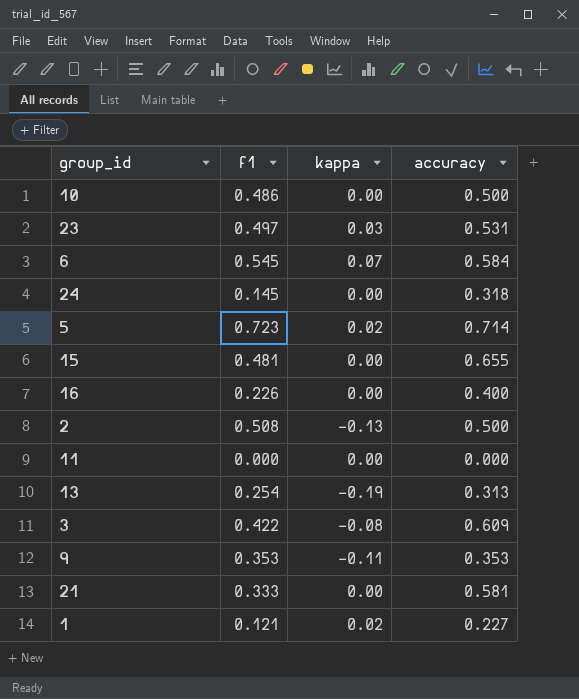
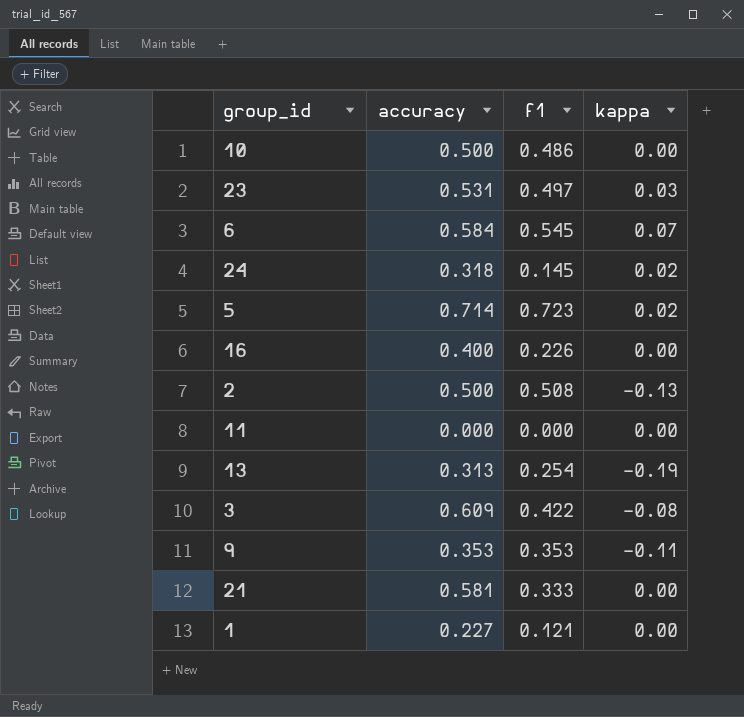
column accuracy | position: 4 -> 2
row 15: 0.481 | 0.00 | 0.655 -> none
24 | kappa: 0.00 -> 0.02
1 | kappa: 0.02 -> 0.00

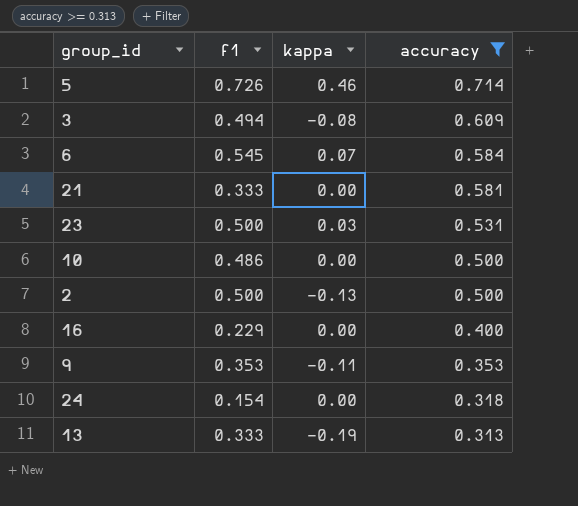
filter: none -> accuracy >= 0.313
row order: none -> accuracy descending
column accuracy | position: 2 -> 4
5 | f1: 0.723 -> 0.726
5 | kappa: 0.02 -> 0.46
3 | f1: 0.422 -> 0.494
23 | f1: 0.497 -> 0.500
2 | f1: 0.508 -> 0.500
16 | f1: 0.226 -> 0.229
24 | f1: 0.145 -> 0.154
24 | kappa: 0.02 -> 0.00
13 | f1: 0.254 -> 0.333

